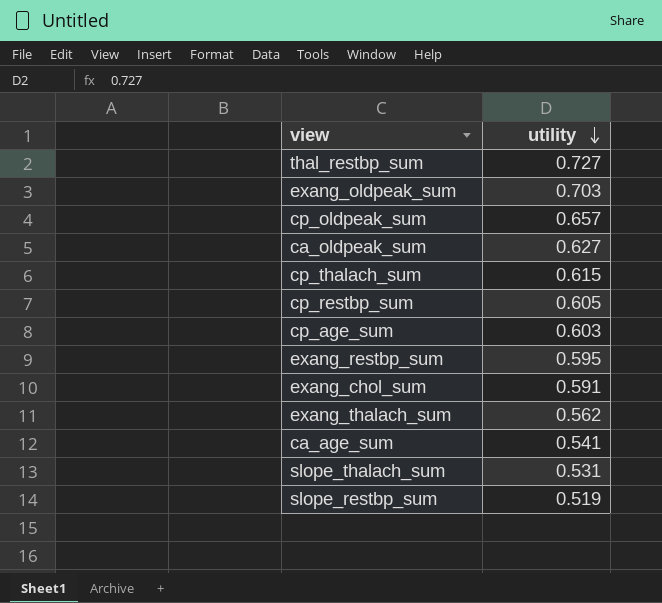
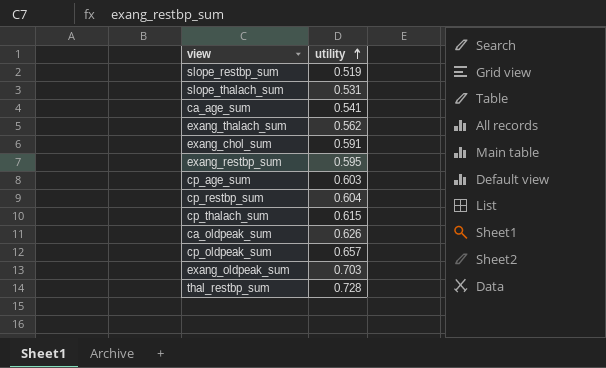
row order: utility descending -> utility ascending
cp_restbp_sum | utility: 0.605 -> 0.604
ca_oldpeak_sum | utility: 0.627 -> 0.626
thal_restbp_sum | utility: 0.727 -> 0.728

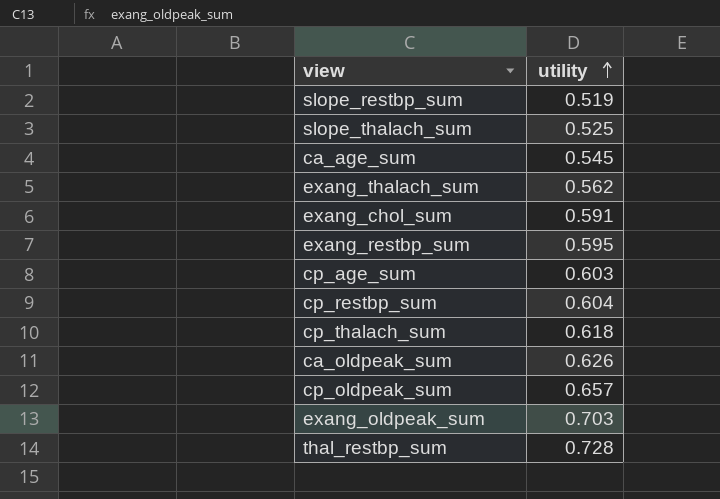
slope_thalach_sum | utility: 0.531 -> 0.525
ca_age_sum | utility: 0.541 -> 0.545
cp_thalach_sum | utility: 0.615 -> 0.618

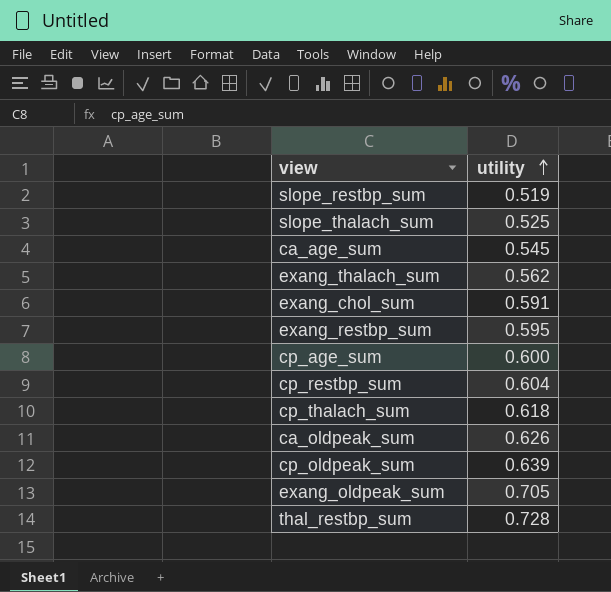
cp_age_sum | utility: 0.603 -> 0.600
cp_oldpeak_sum | utility: 0.657 -> 0.639
exang_oldpeak_sum | utility: 0.703 -> 0.705

